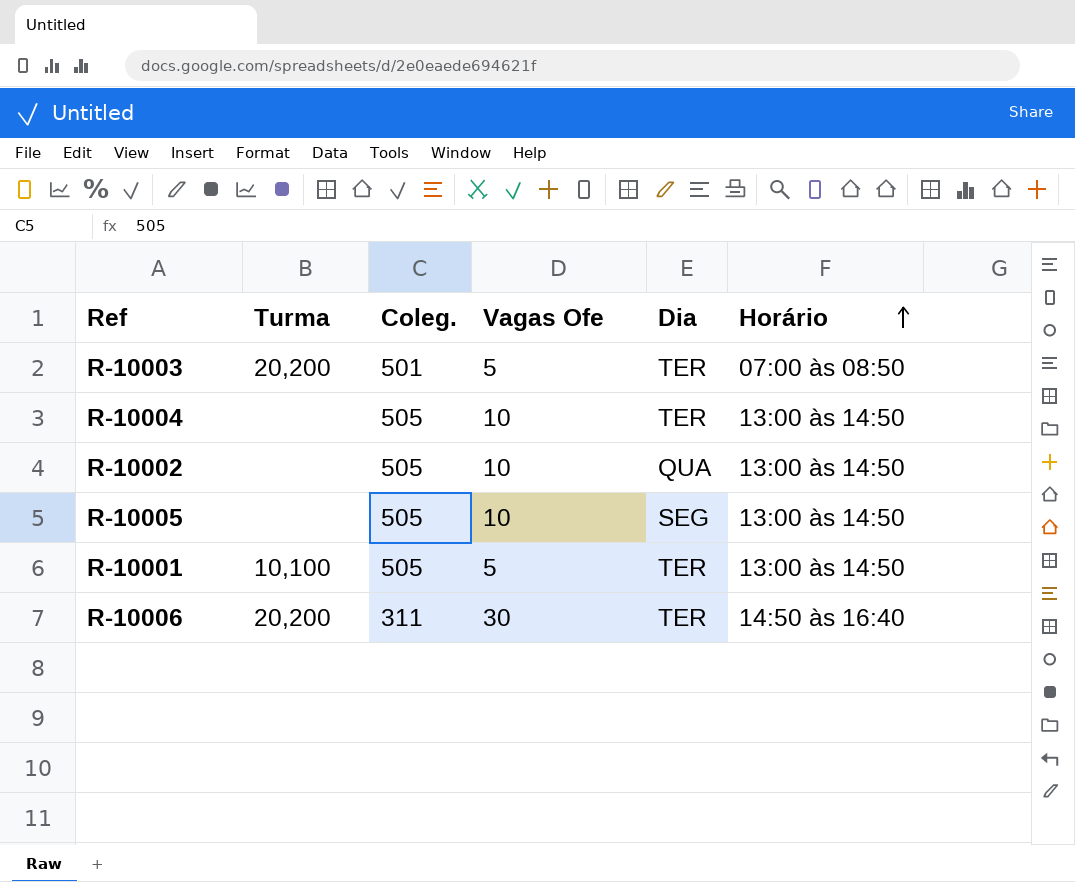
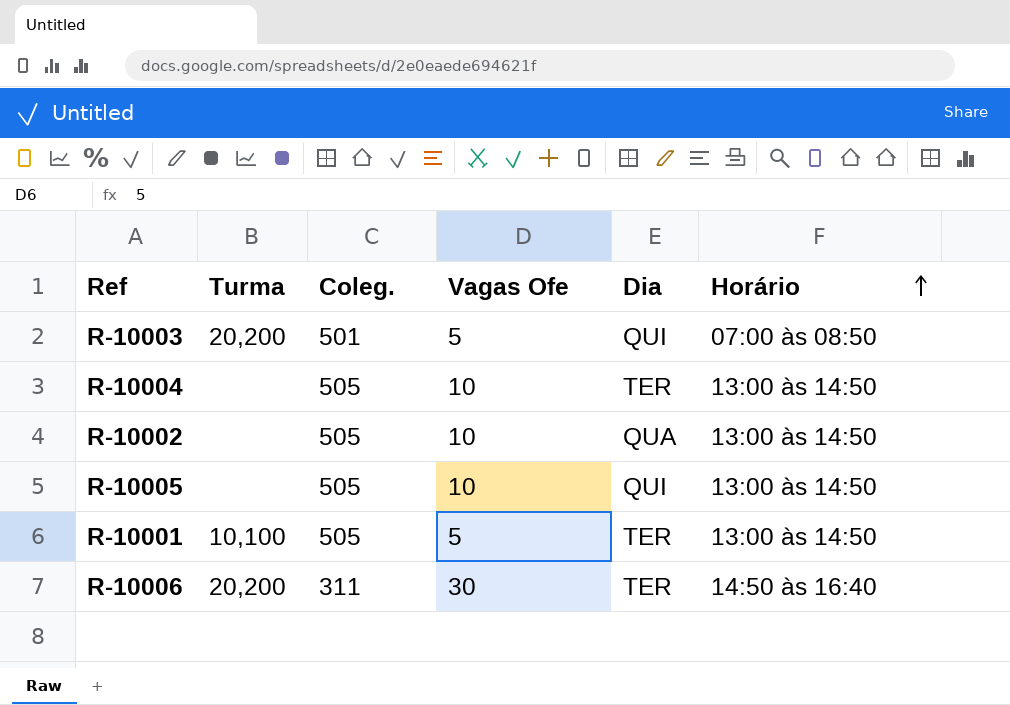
R-10003 | Dia: TER -> QUI
R-10005 | Dia: SEG -> QUI

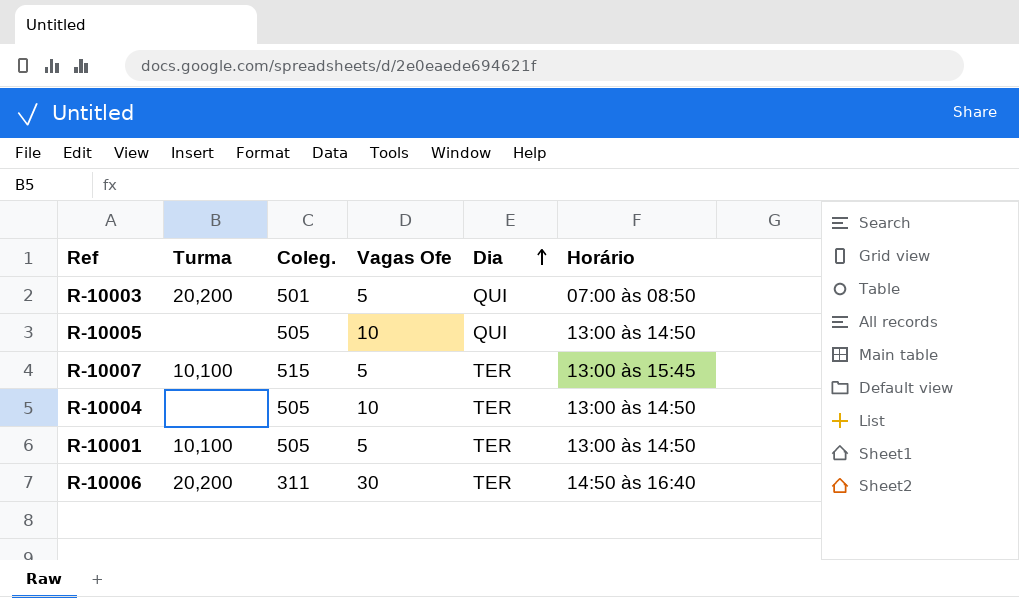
row order: Horário ascending -> Dia ascending
row R-10002: none | 505 | 10 | QUA | 13:00 às 14:50 -> none
row R-10007: none -> 10,100 | 515 | 5 | TER | 13:00 às 15:45

